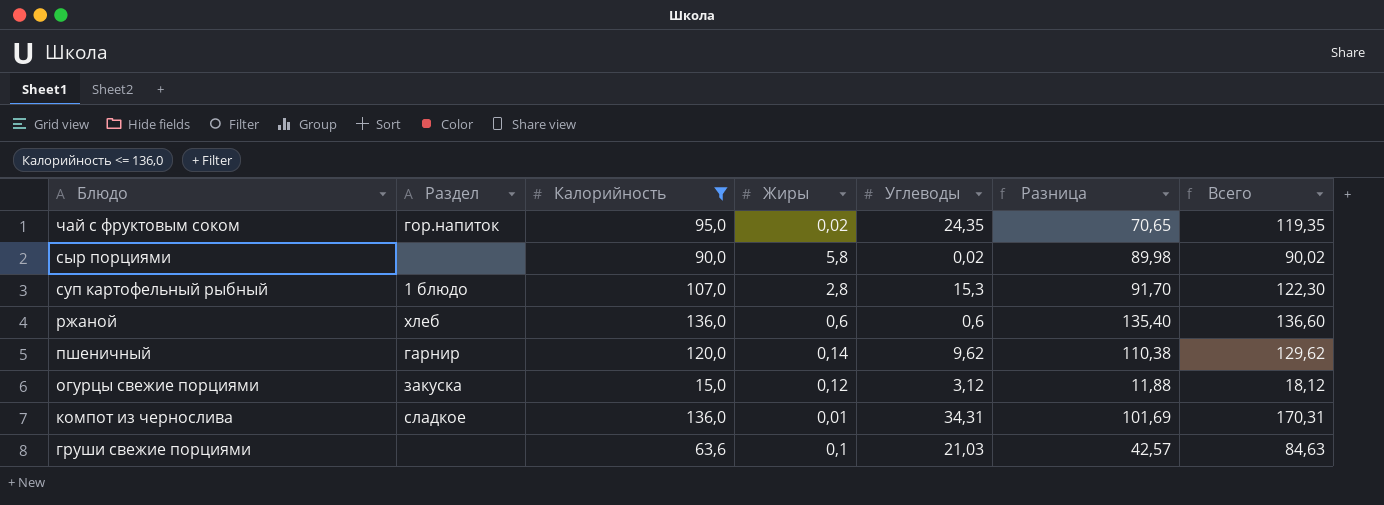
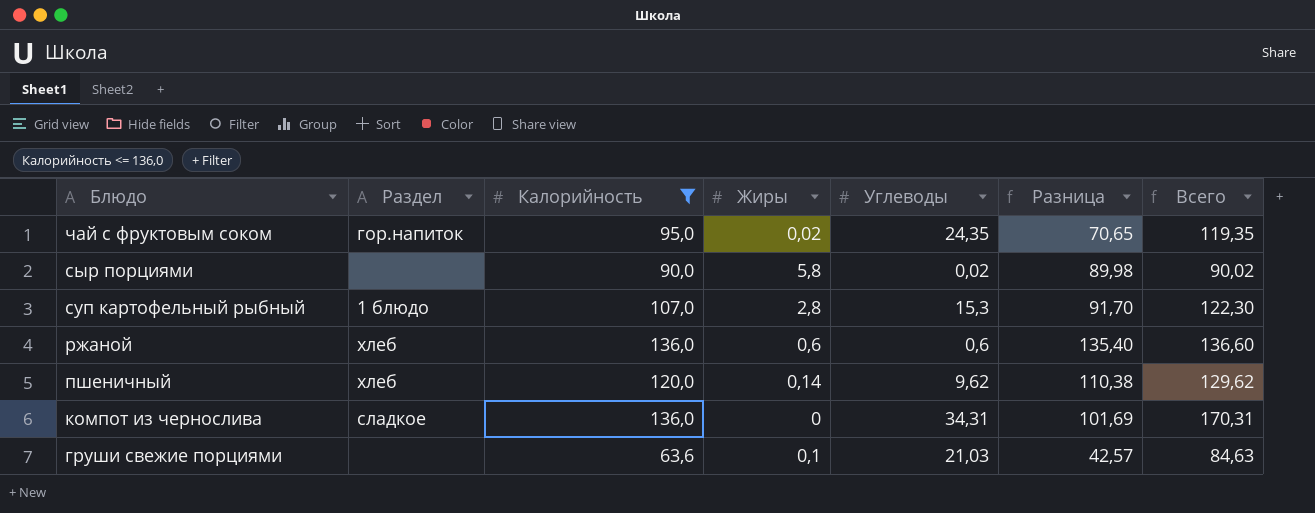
row огурцы свежие порциями: закуска | 15,0 | 0,12 | 3,12 | 11,88 | 18,12 -> none
пшеничный | Раздел: гарнир -> хлеб
компот из чернослива | Жиры: 0,01 -> 0

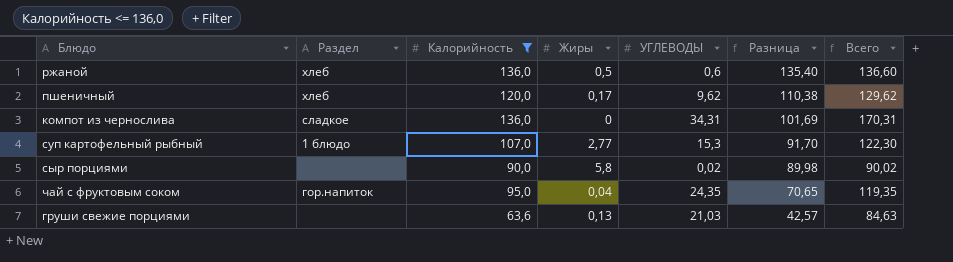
row order: Блюдо descending -> Разница descending
column name: Углеводы -> УГЛЕВОДЫ
ржаной | Жиры: 0,6 -> 0,5
пшеничный | Жиры: 0,14 -> 0,17
суп картофельный рыбный | Жиры: 2,8 -> 2,77
чай с фруктовым соком | Жиры: 0,02 -> 0,04
груши свежие порциями | Жиры: 0,1 -> 0,13

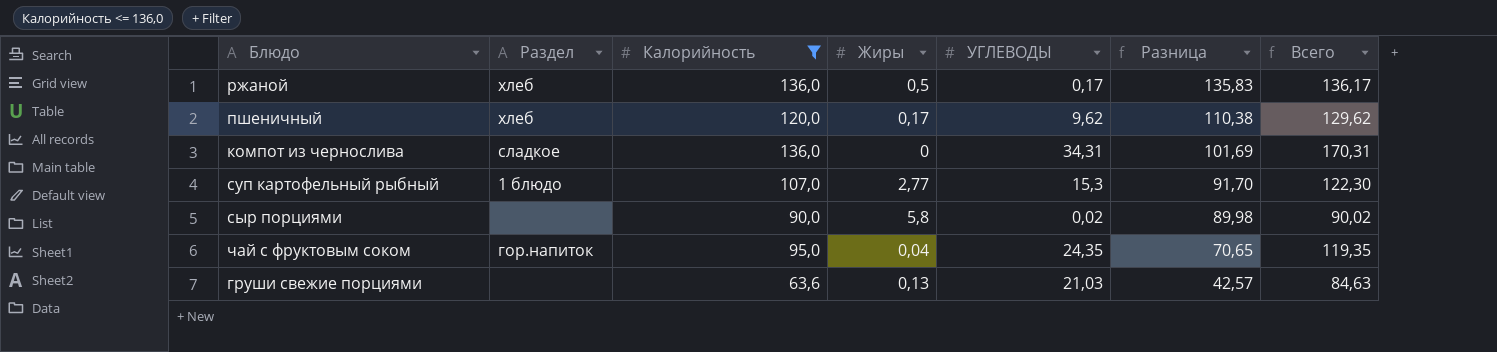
ржаной | УГЛЕВОДЫ: 0,6 -> 0,17
ржаной | Разница: 135,40 -> 135,83
ржаной | Всего: 136,60 -> 136,17

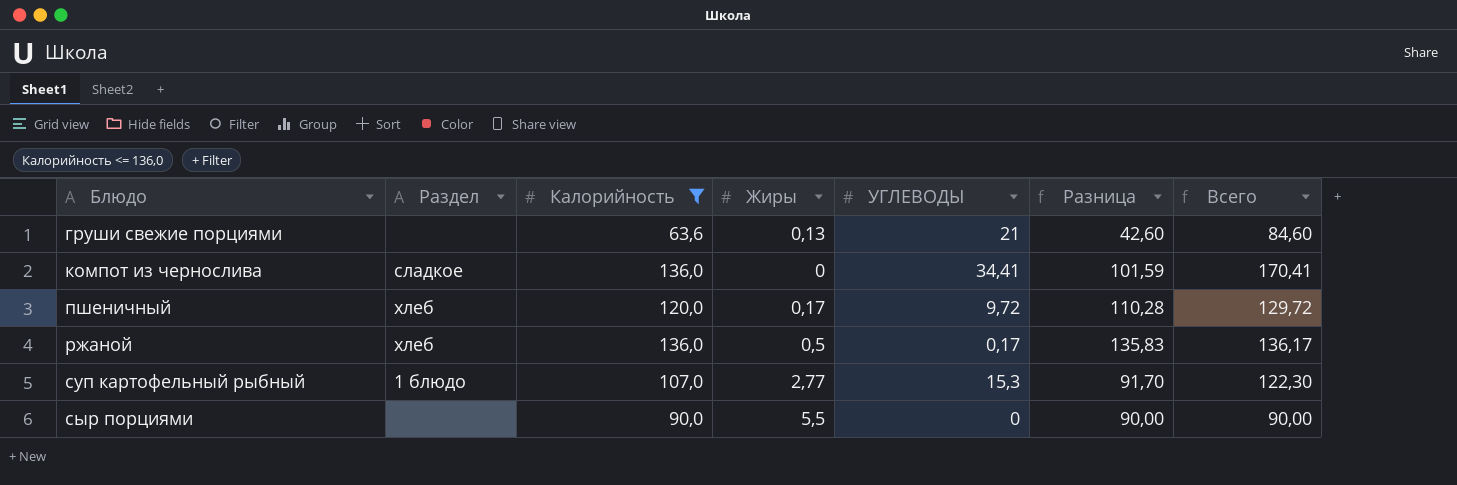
row order: Разница descending -> Блюдо ascending
row чай с фруктовым соком: гор.напиток | 95,0 | 0,04 | 24,35 | 70,65 | 119,35 -> none
груши свежие порциями | УГЛЕВОДЫ: 21,03 -> 21
груши свежие порциями | Разница: 42,57 -> 42,60
груши свежие порциями | Всего: 84,63 -> 84,60
компот из чернослива | УГЛЕВОДЫ: 34,31 -> 34,41
компот из чернослива | Разница: 101,69 -> 101,59
компот из чернослива | Всего: 170,31 -> 170,41
пшеничный | УГЛЕВОДЫ: 9,62 -> 9,72
пшеничный | Разница: 110,38 -> 110,28
пшеничный | Всего: 129,62 -> 129,72
сыр порциями | Жиры: 5,8 -> 5,5
сыр порциями | УГЛЕВОДЫ: 0,02 -> 0
сыр порциями | Разница: 89,98 -> 90,00
сыр порциями | Всего: 90,02 -> 90,00

